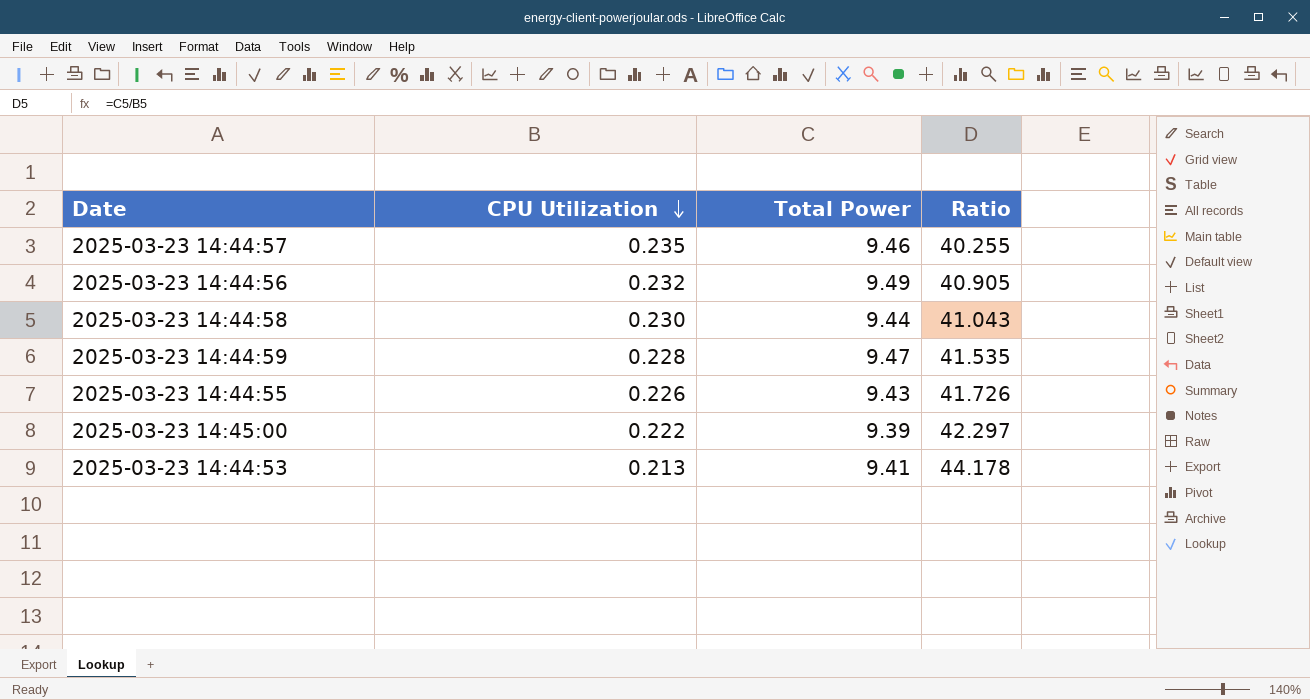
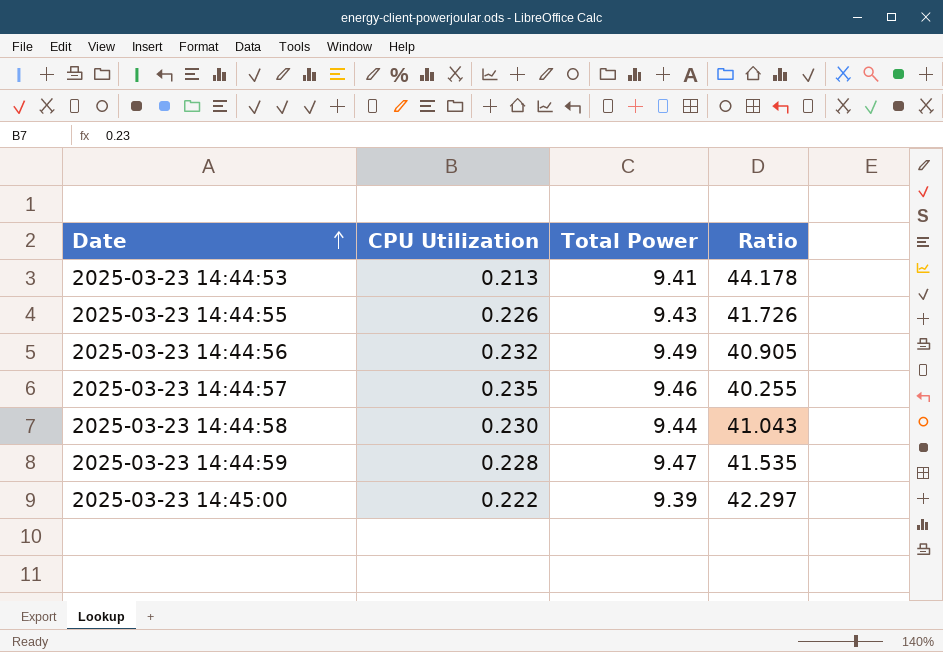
row order: CPU Utilization descending -> Date ascending

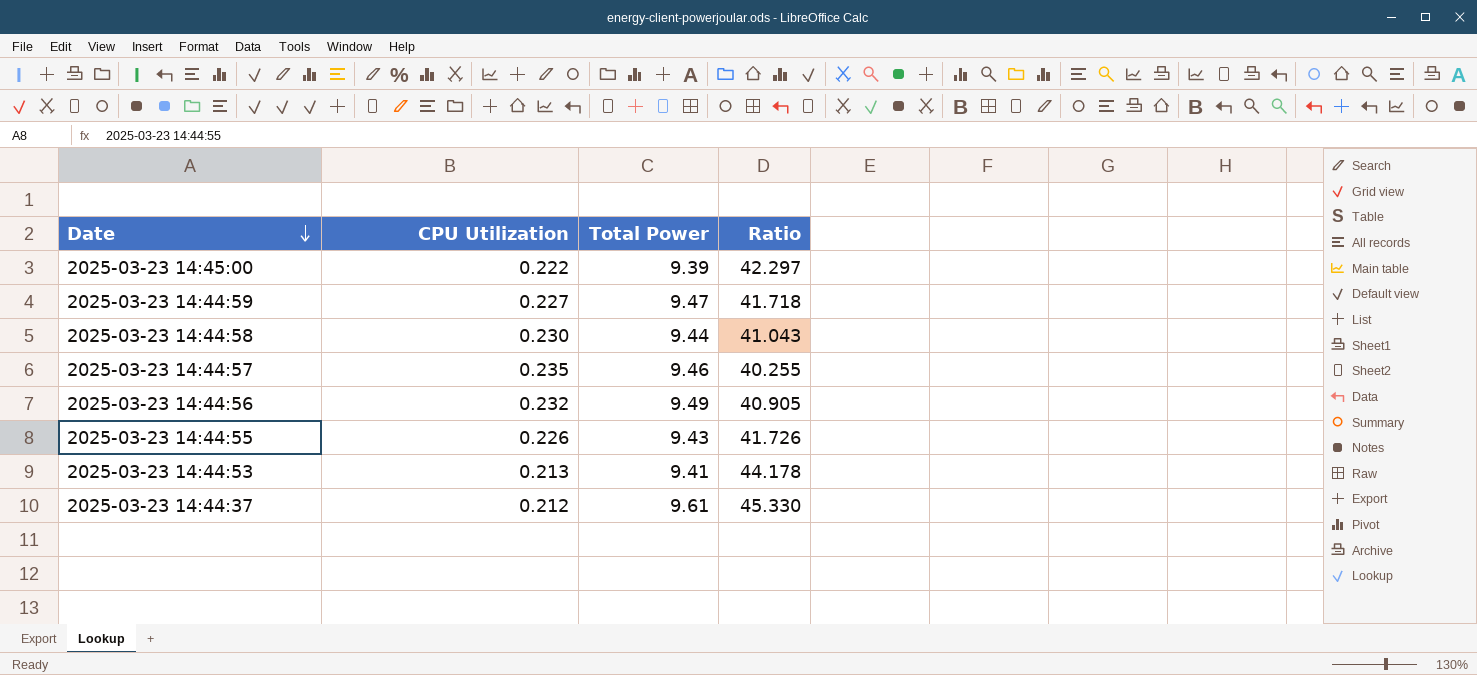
row order: Date ascending -> Date descending
2025-03-23 14:44:59 | CPU Utilization: 0.228 -> 0.227
2025-03-23 14:44:59 | Ratio: 41.535 -> 41.718
row 2025-03-23 14:44:37: none -> 0.212 | 9.61 | 45.330

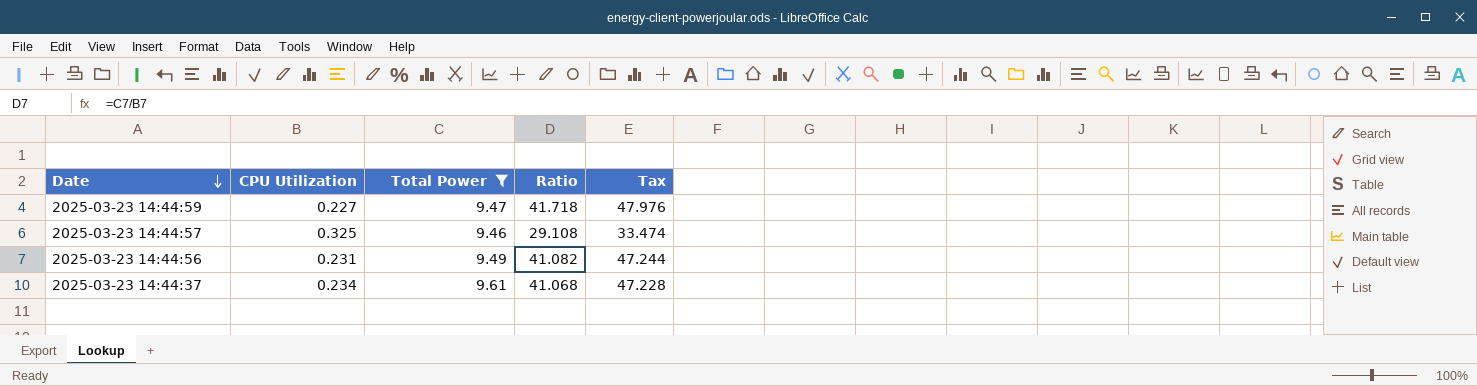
filter: none -> Total Power >= 9.46
column Tax | formula: none -> [Ratio] * 1.15
2025-03-23 14:44:57 | CPU Utilization: 0.235 -> 0.325
2025-03-23 14:44:57 | Ratio: 40.255 -> 29.108
2025-03-23 14:44:56 | CPU Utilization: 0.232 -> 0.231
2025-03-23 14:44:56 | Ratio: 40.905 -> 41.082
2025-03-23 14:44:37 | CPU Utilization: 0.212 -> 0.234
2025-03-23 14:44:37 | Ratio: 45.330 -> 41.068

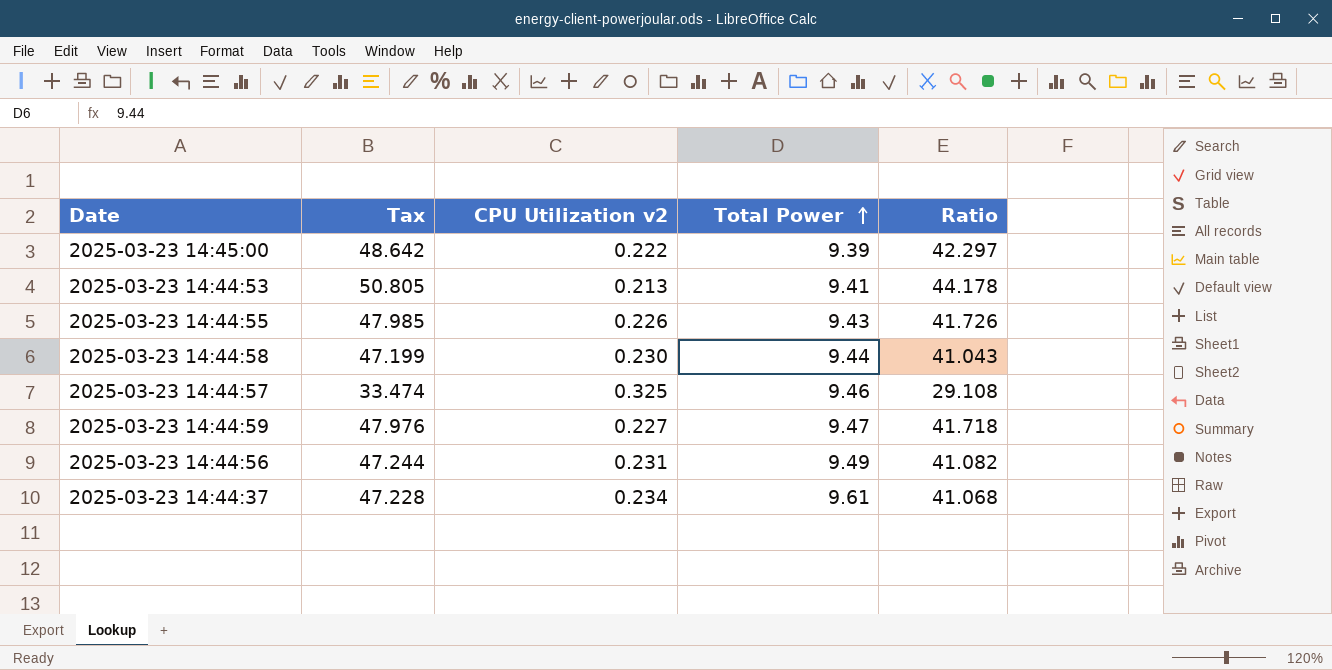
filter: Total Power >= 9.46 -> none
row order: Date descending -> Total Power ascending
column Tax | position: 5 -> 2
column name: CPU Utilization -> CPU Utilization v2

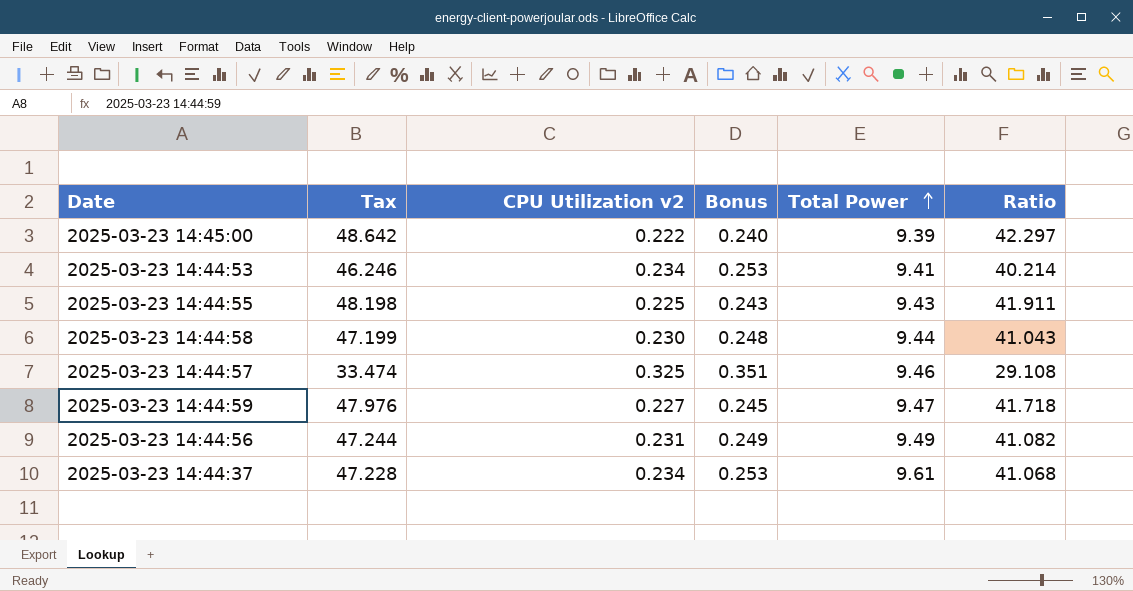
column Bonus | formula: none -> [CPU Utilization v2] * 1.08
2025-03-23 14:44:53 | Tax: 50.805 -> 46.246
2025-03-23 14:44:53 | CPU Utilization v2: 0.213 -> 0.234
2025-03-23 14:44:53 | Ratio: 44.178 -> 40.214
2025-03-23 14:44:55 | Tax: 47.985 -> 48.198
2025-03-23 14:44:55 | CPU Utilization v2: 0.226 -> 0.225
2025-03-23 14:44:55 | Ratio: 41.726 -> 41.911

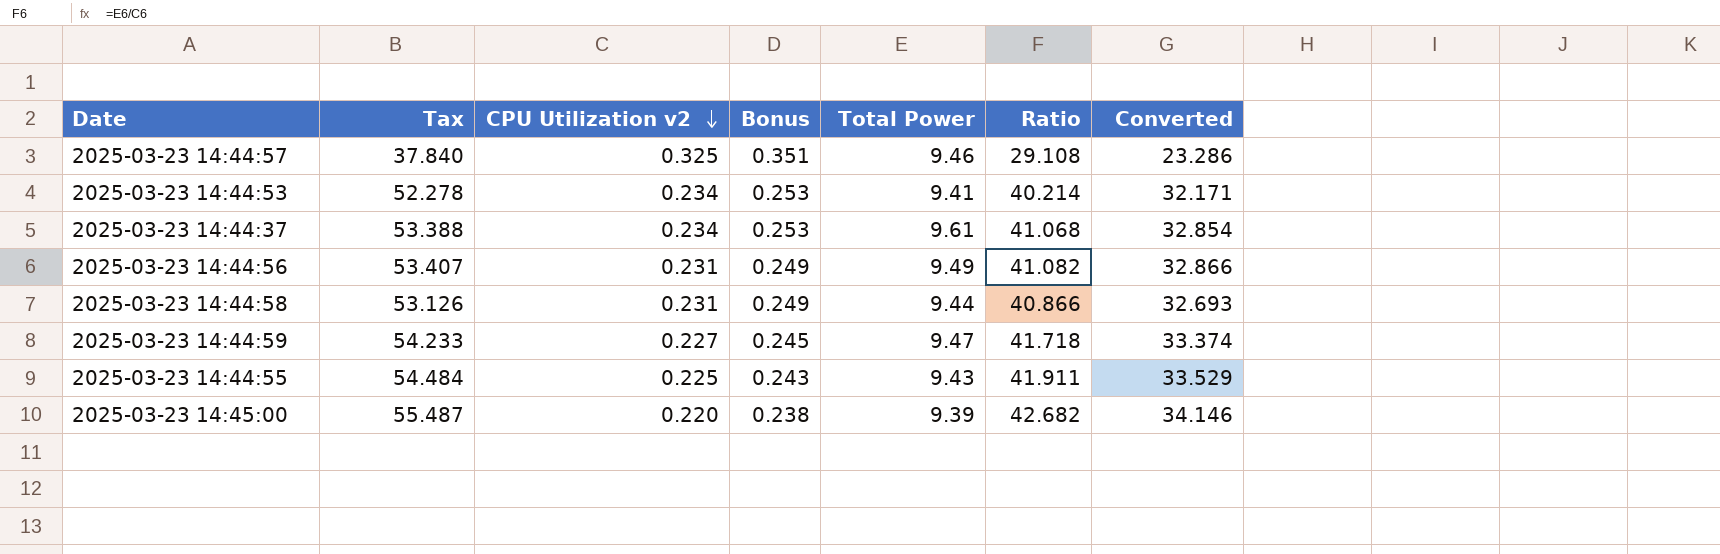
row order: Total Power ascending -> CPU Utilization v2 descending
column Tax | formula: [Ratio] * 1.15 -> [Ratio] * 1.3
column Converted | formula: none -> [Ratio] * 0.8
2025-03-23 14:44:58 | CPU Utilization v2: 0.230 -> 0.231
2025-03-23 14:44:58 | Bonus: 0.248 -> 0.249
2025-03-23 14:44:58 | Ratio: 41.043 -> 40.866
2025-03-23 14:45:00 | CPU Utilization v2: 0.222 -> 0.220
2025-03-23 14:45:00 | Bonus: 0.240 -> 0.238
2025-03-23 14:45:00 | Ratio: 42.297 -> 42.682

